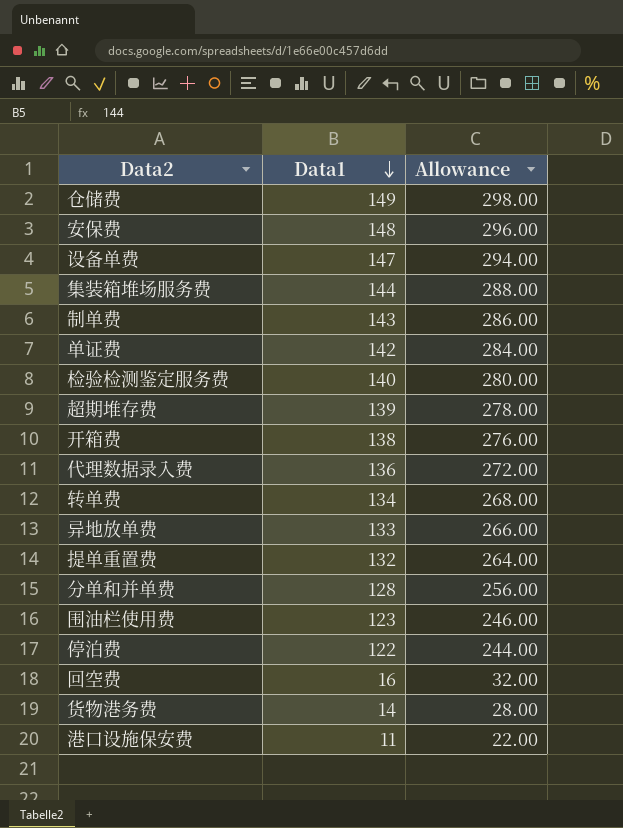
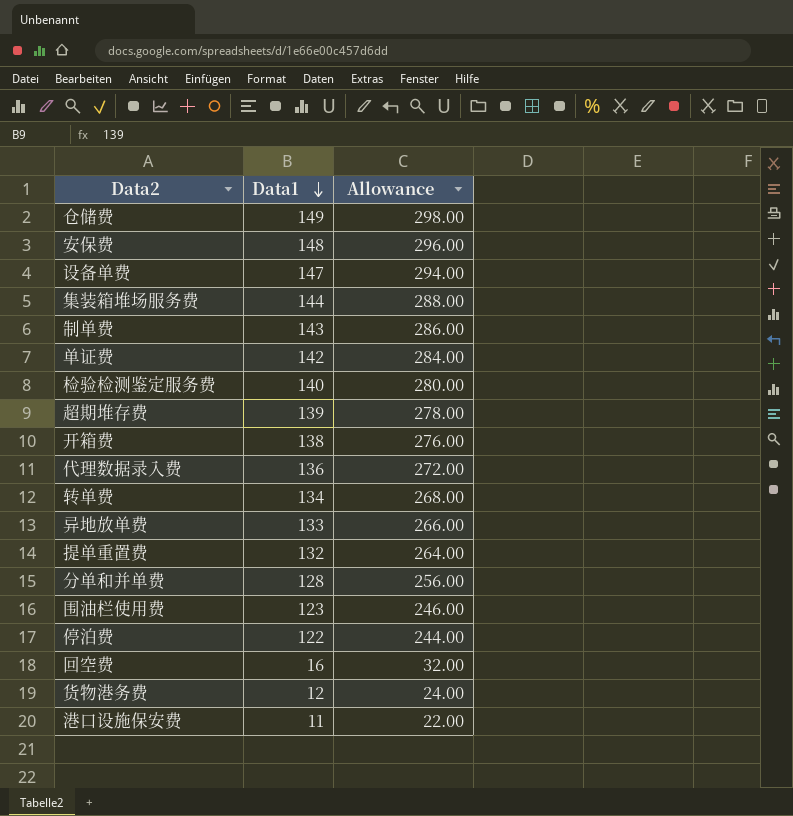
货物港务费 | Data1: 14 -> 12
货物港务费 | Allowance: 28.00 -> 24.00

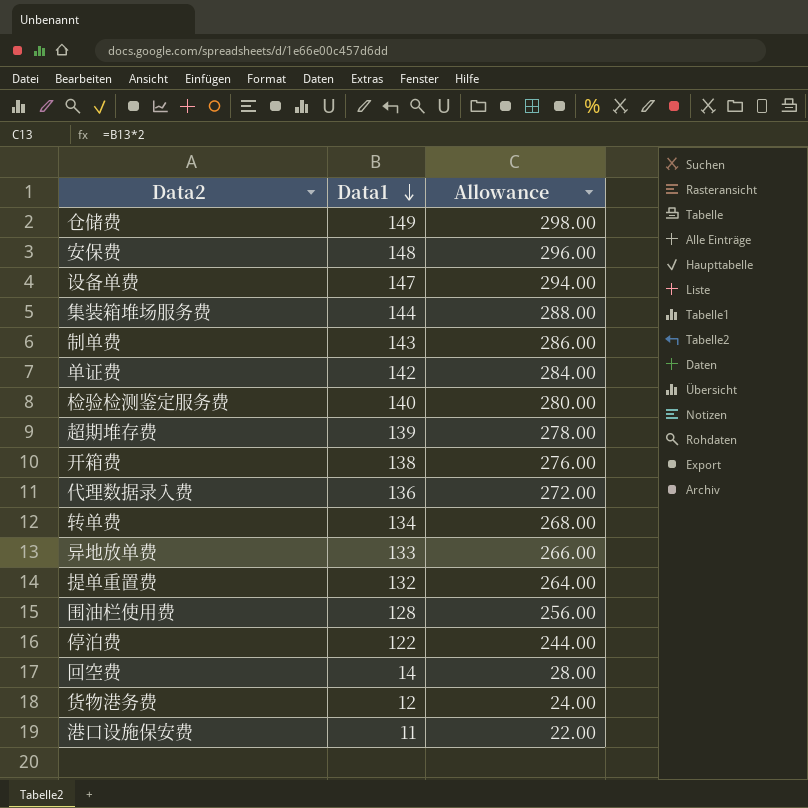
row 分单和并单费: 128 | 256.00 -> none
围油栏使用费 | Data1: 123 -> 128
围油栏使用费 | Allowance: 246.00 -> 256.00
回空费 | Data1: 16 -> 14
回空费 | Allowance: 32.00 -> 28.00

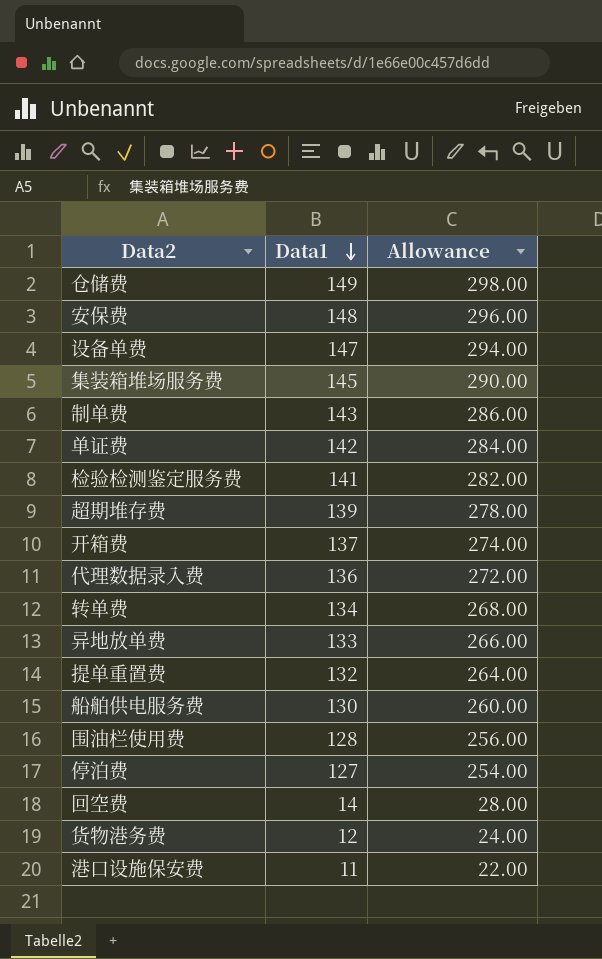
集装箱堆场服务费 | Data1: 144 -> 145
集装箱堆场服务费 | Allowance: 288.00 -> 290.00
检验检测鉴定服务费 | Data1: 140 -> 141
检验检测鉴定服务费 | Allowance: 280.00 -> 282.00
开箱费 | Data1: 138 -> 137
开箱费 | Allowance: 276.00 -> 274.00
row 船舶供电服务费: none -> 130 | 260.00
停泊费 | Data1: 122 -> 127
停泊费 | Allowance: 244.00 -> 254.00

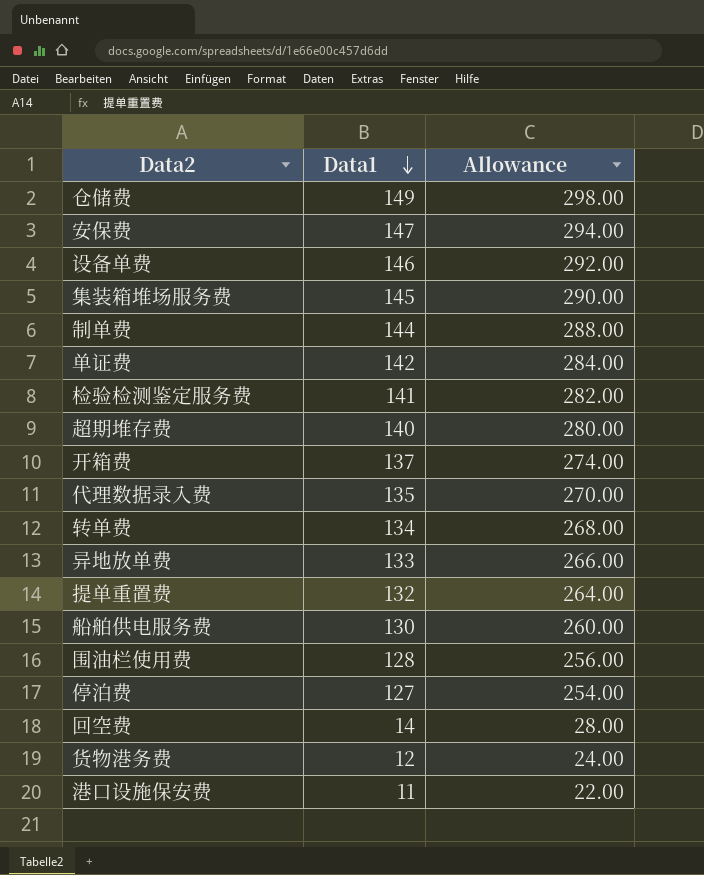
安保费 | Data1: 148 -> 147
安保费 | Allowance: 296.00 -> 294.00
设备单费 | Data1: 147 -> 146
设备单费 | Allowance: 294.00 -> 292.00
制单费 | Data1: 143 -> 144
制单费 | Allowance: 286.00 -> 288.00
超期堆存费 | Data1: 139 -> 140
超期堆存费 | Allowance: 278.00 -> 280.00
代理数据录入费 | Data1: 136 -> 135
代理数据录入费 | Allowance: 272.00 -> 270.00

